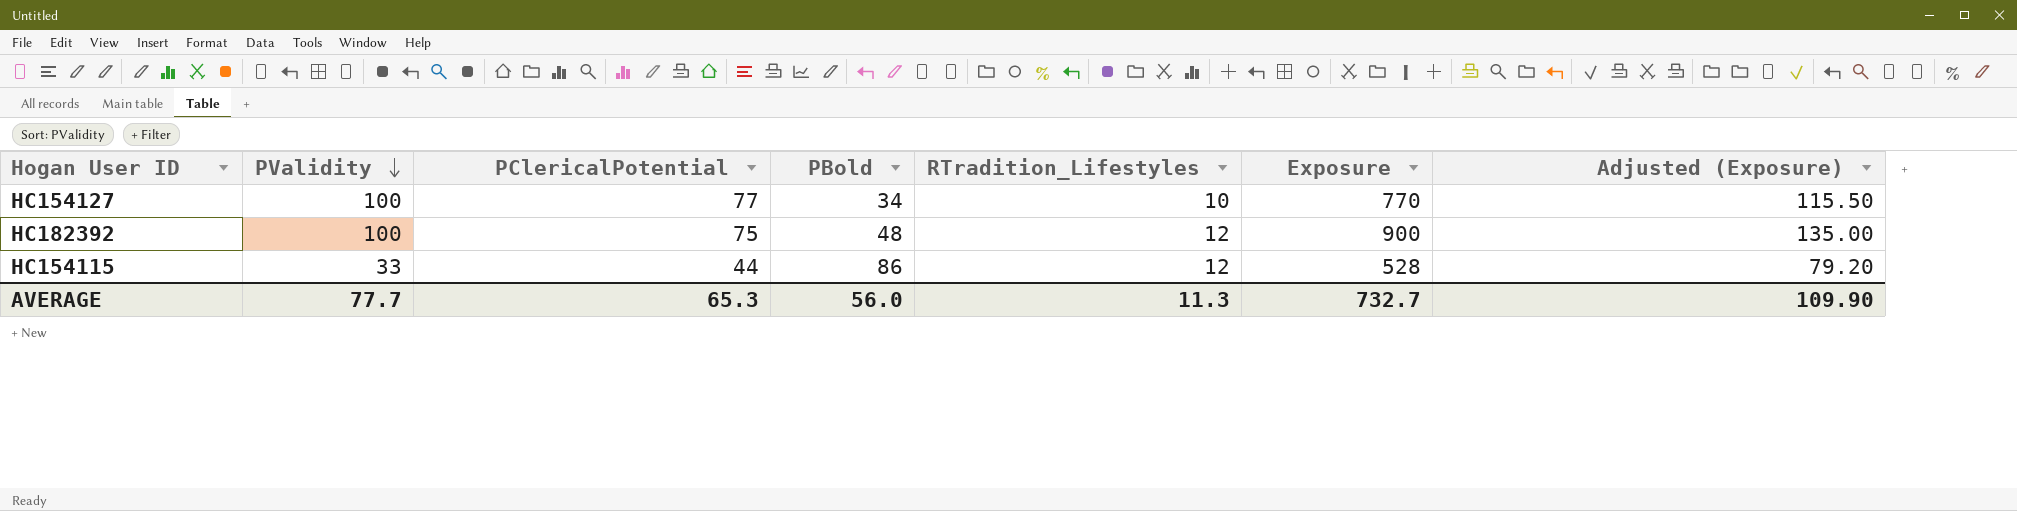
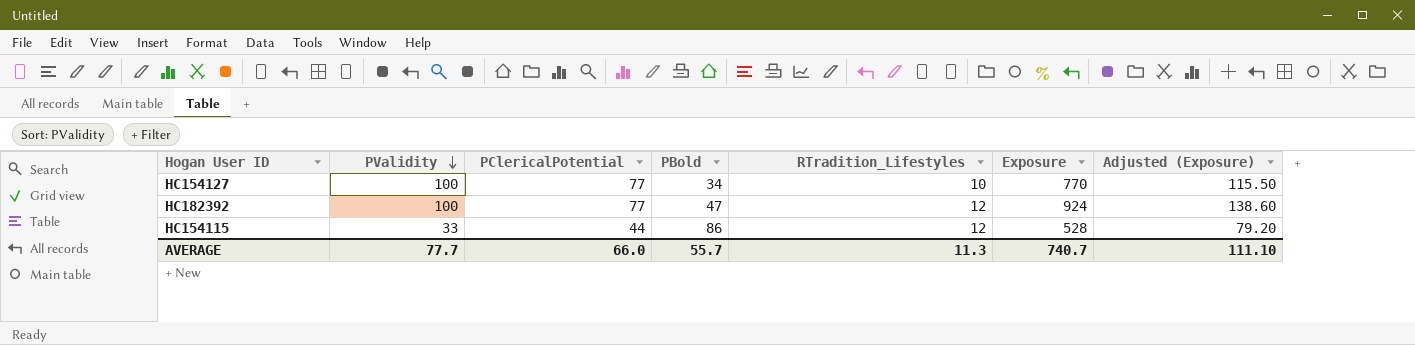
HC182392 | PClericalPotential: 75 -> 77
HC182392 | PBold: 48 -> 47
HC182392 | Exposure: 900 -> 924
HC182392 | Adjusted (Exposure): 135.00 -> 138.60
AVERAGE | PClericalPotential: 65.3 -> 66.0
AVERAGE | PBold: 56.0 -> 55.7
AVERAGE | Exposure: 732.7 -> 740.7
AVERAGE | Adjusted (Exposure): 109.90 -> 111.10

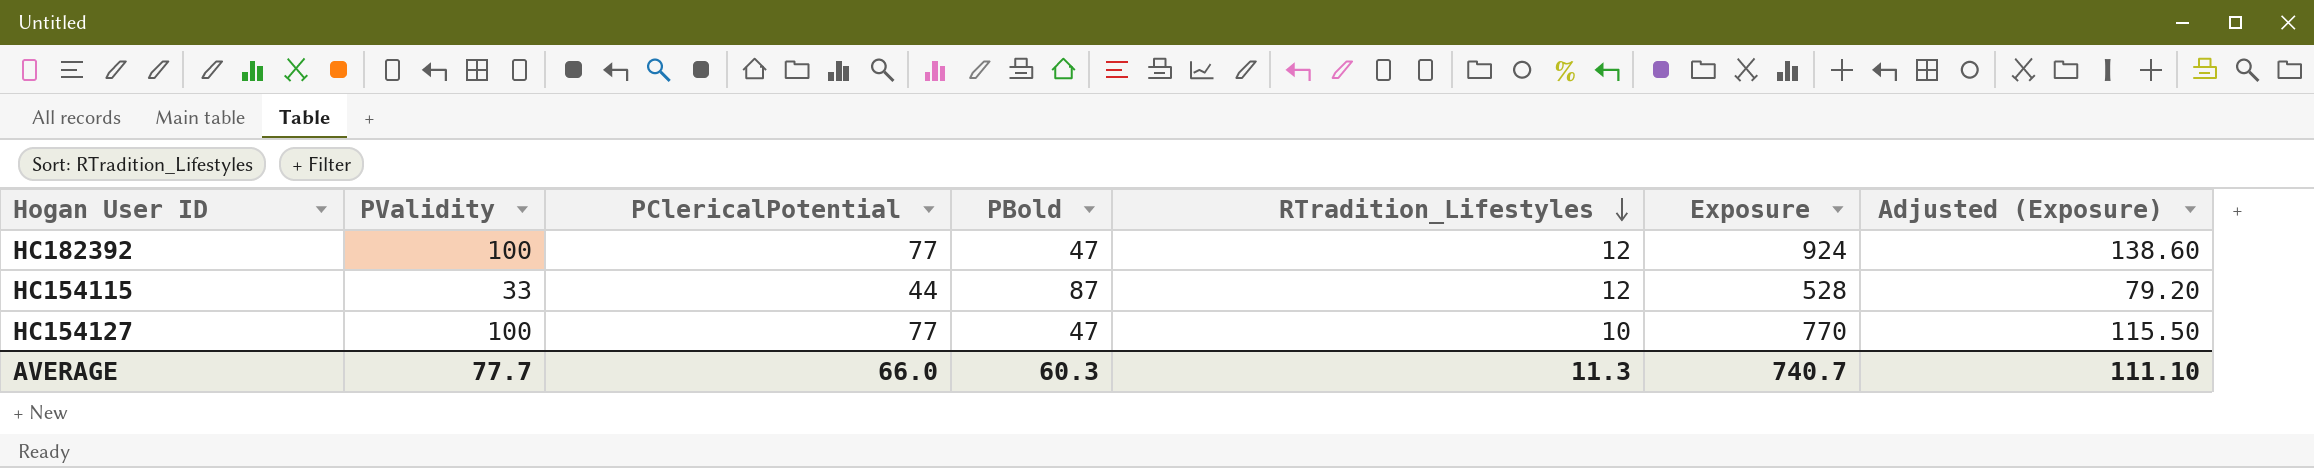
row order: PValidity descending -> RTradition_Lifestyles descending
HC154115 | PBold: 86 -> 87
HC154127 | PBold: 34 -> 47
AVERAGE | PBold: 55.7 -> 60.3

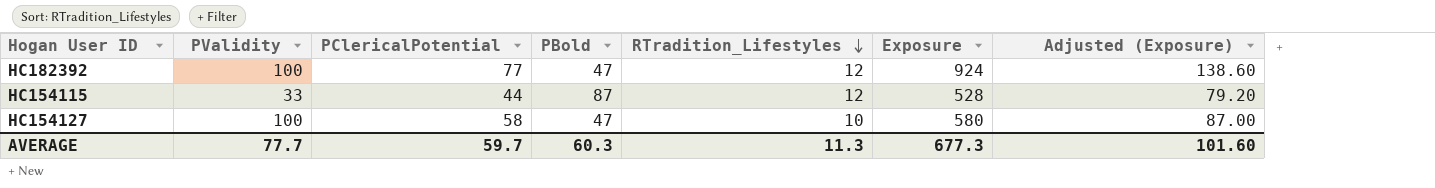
HC154127 | PClericalPotential: 77 -> 58
HC154127 | Exposure: 770 -> 580
HC154127 | Adjusted (Exposure): 115.50 -> 87.00
AVERAGE | PClericalPotential: 66.0 -> 59.7
AVERAGE | Exposure: 740.7 -> 677.3
AVERAGE | Adjusted (Exposure): 111.10 -> 101.60

